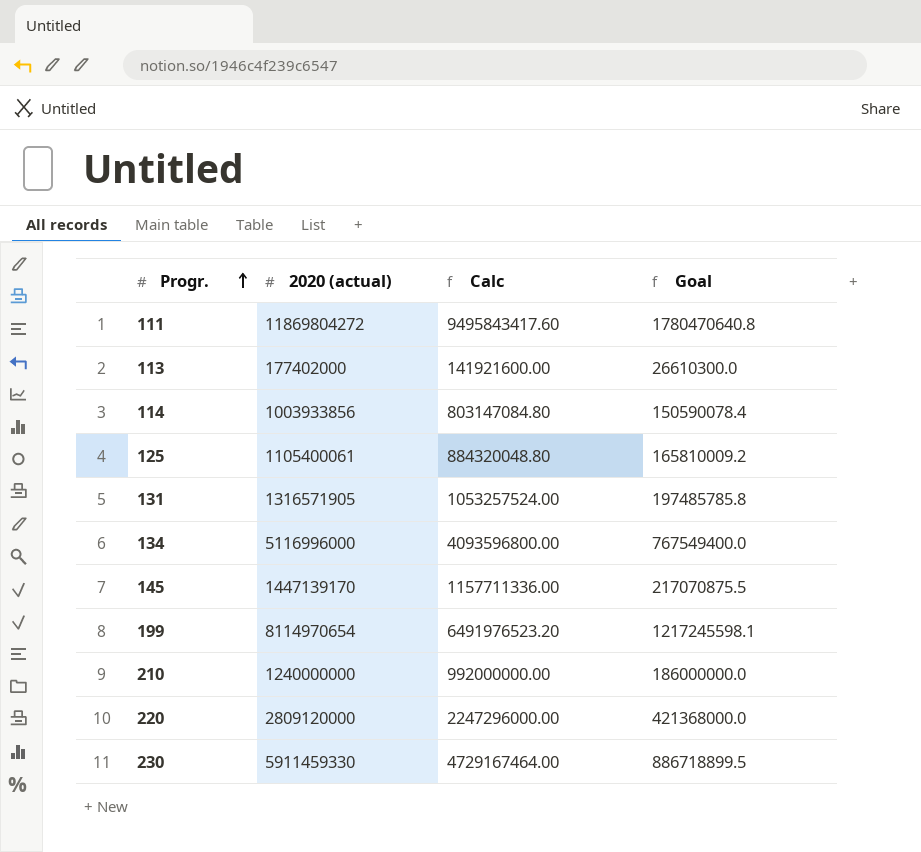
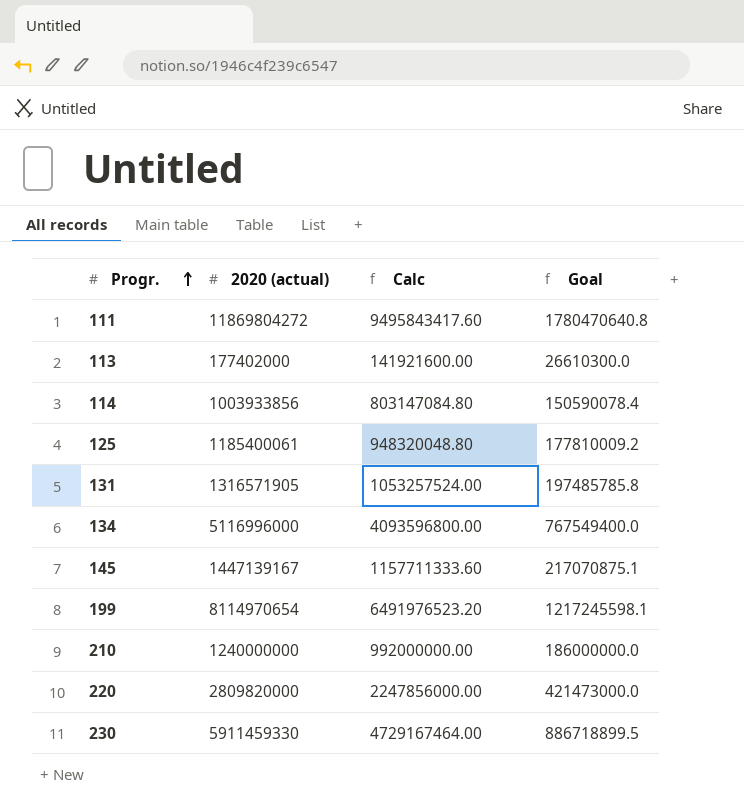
125 | 2020 (actual): 1105400061 -> 1185400061
125 | Calc: 884320048.80 -> 948320048.80
125 | Goal: 165810009.2 -> 177810009.2
145 | 2020 (actual): 1447139170 -> 1447139167
145 | Calc: 1157711336.00 -> 1157711333.60
145 | Goal: 217070875.5 -> 217070875.1
220 | 2020 (actual): 2809120000 -> 2809820000
220 | Calc: 2247296000.00 -> 2247856000.00
220 | Goal: 421368000.0 -> 421473000.0

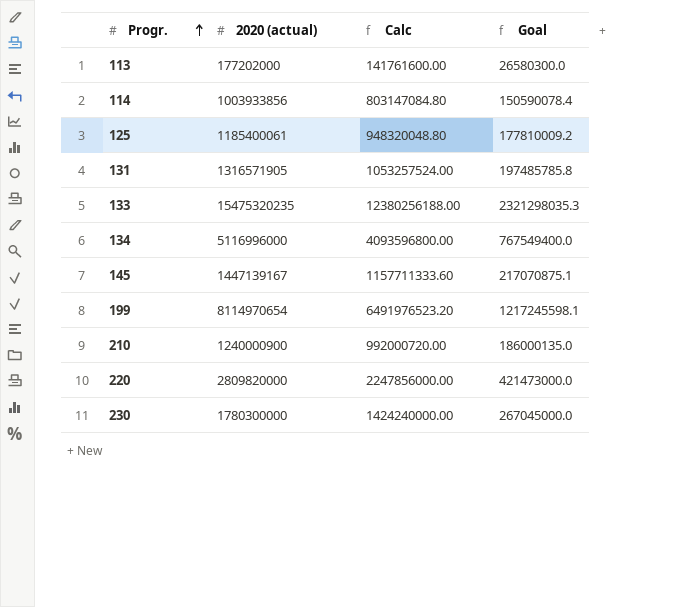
row 111: 11869804272 | 9495843417.60 | 1780470640.8 -> none
113 | 2020 (actual): 177402000 -> 177202000
113 | Calc: 141921600.00 -> 141761600.00
113 | Goal: 26610300.0 -> 26580300.0
row 133: none -> 15475320235 | 12380256188.00 | 2321298035.3
210 | 2020 (actual): 1240000000 -> 1240000900
210 | Calc: 992000000.00 -> 992000720.00
210 | Goal: 186000000.0 -> 186000135.0
230 | 2020 (actual): 5911459330 -> 1780300000
230 | Calc: 4729167464.00 -> 1424240000.00
230 | Goal: 886718899.5 -> 267045000.0

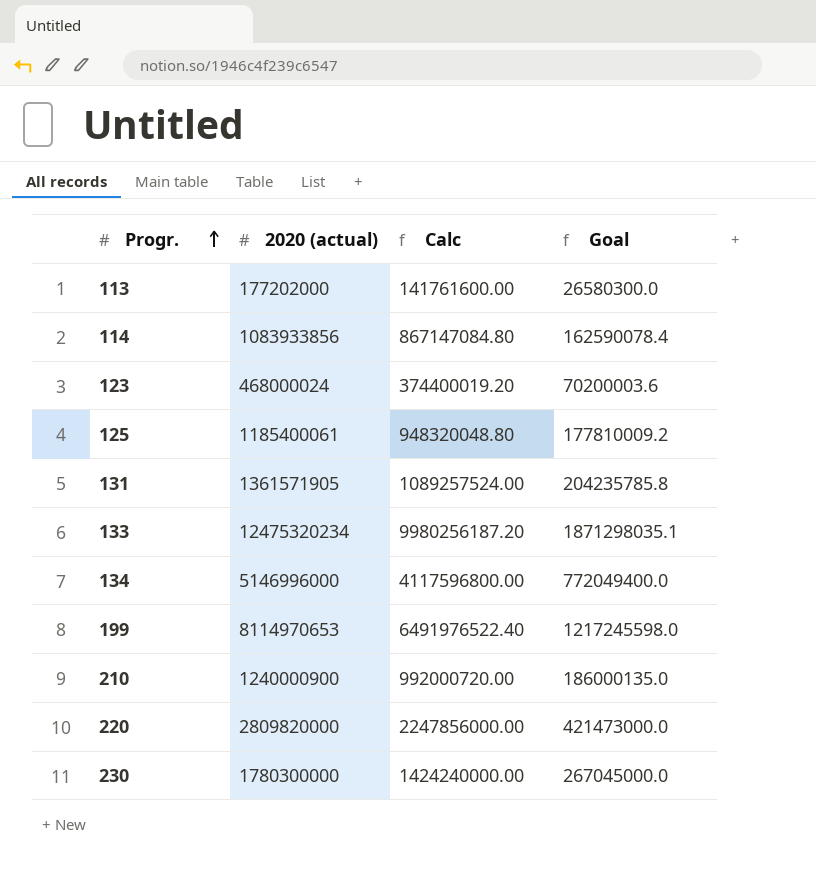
row 145: 1447139167 | 1157711333.60 | 217070875.1 -> none
114 | 2020 (actual): 1003933856 -> 1083933856
114 | Calc: 803147084.80 -> 867147084.80
114 | Goal: 150590078.4 -> 162590078.4
row 123: none -> 468000024 | 374400019.20 | 70200003.6
131 | 2020 (actual): 1316571905 -> 1361571905
131 | Calc: 1053257524.00 -> 1089257524.00
131 | Goal: 197485785.8 -> 204235785.8
133 | 2020 (actual): 15475320235 -> 12475320234
133 | Calc: 12380256188.00 -> 9980256187.20
133 | Goal: 2321298035.3 -> 1871298035.1
134 | 2020 (actual): 5116996000 -> 5146996000
134 | Calc: 4093596800.00 -> 4117596800.00
134 | Goal: 767549400.0 -> 772049400.0
199 | 2020 (actual): 8114970654 -> 8114970653
199 | Calc: 6491976523.20 -> 6491976522.40
199 | Goal: 1217245598.1 -> 1217245598.0

